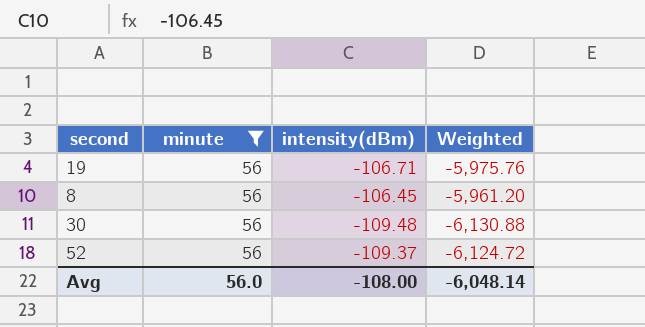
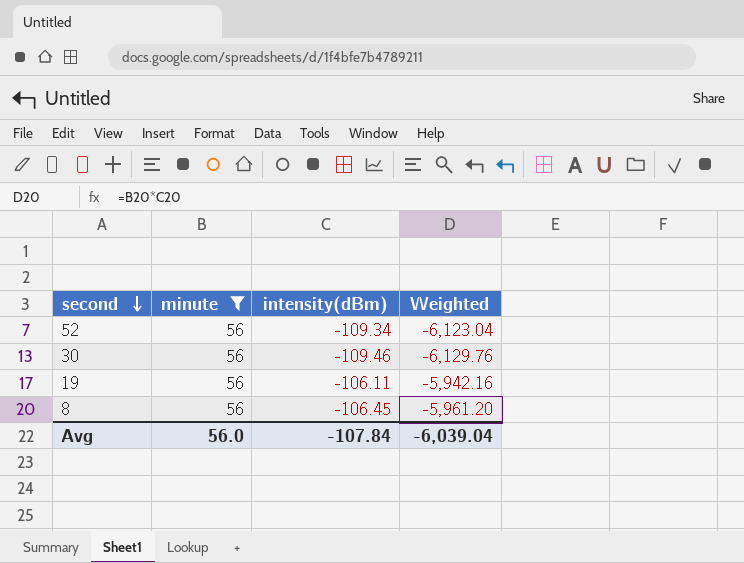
row order: none -> second descending
52 | intensity(dBm): -109.37 -> -109.34
52 | Weighted: -6,124.72 -> -6,123.04
30 | intensity(dBm): -109.48 -> -109.46
30 | Weighted: -6,130.88 -> -6,129.76
19 | intensity(dBm): -106.71 -> -106.11
19 | Weighted: -5,975.76 -> -5,942.16
Avg | intensity(dBm): -108.00 -> -107.84
Avg | Weighted: -6,048.14 -> -6,039.04

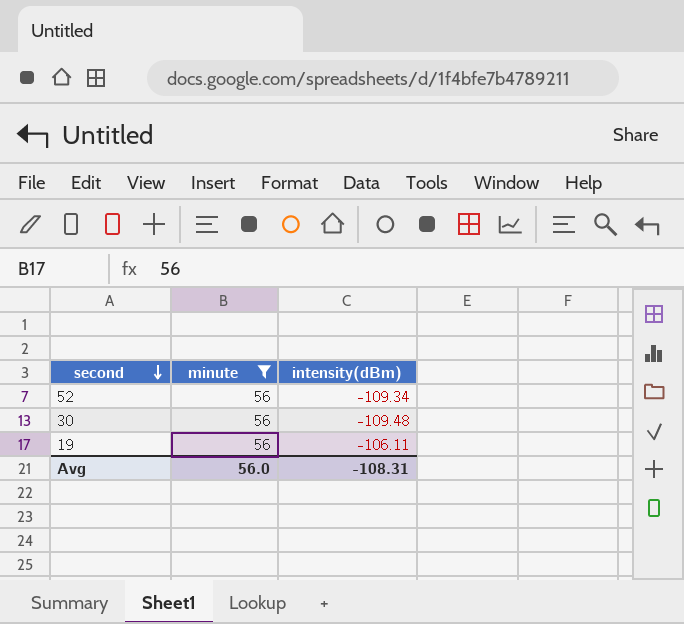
column Weighted | formula: [minute] * [intensity(dBm)] -> none
row 8: 56 | -106.45 | -5,961.20 -> none
30 | intensity(dBm): -109.46 -> -109.48
Avg | intensity(dBm): -107.84 -> -108.31

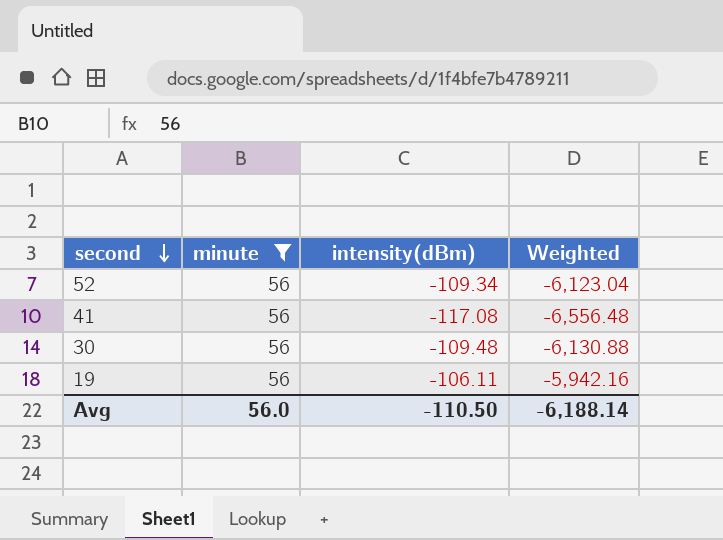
column Weighted | formula: none -> [minute] * [intensity(dBm)]
row 41: none -> 56 | -117.08 | -6,556.48
Avg | intensity(dBm): -108.31 -> -110.50

